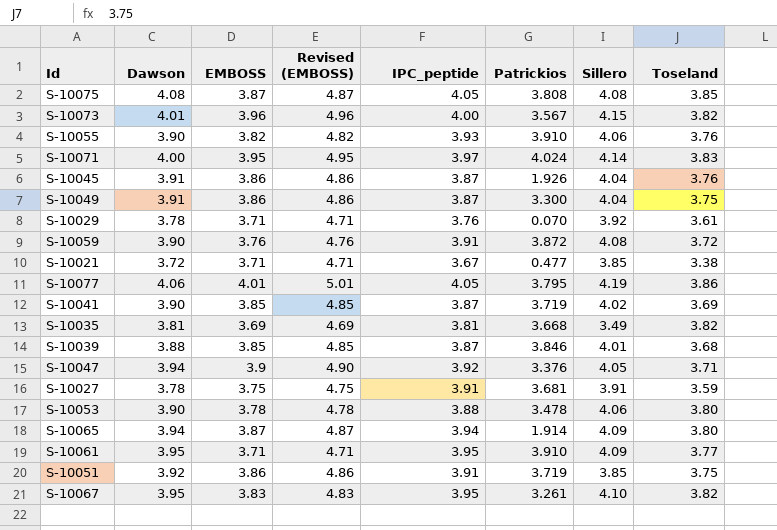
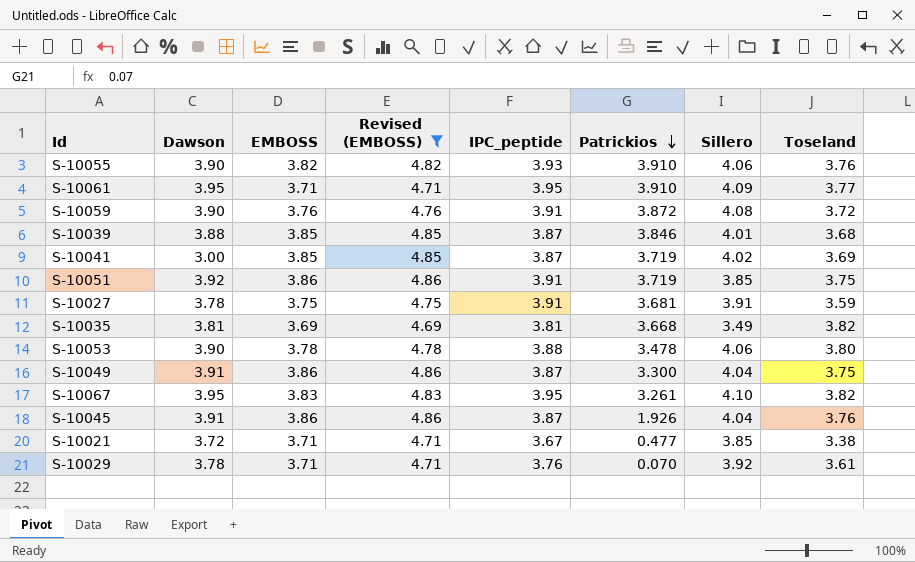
filter: none -> Revised (EMBOSS) <= 4.86
row order: none -> Patrickios descending
S-10041 | Dawson: 3.90 -> 3.00

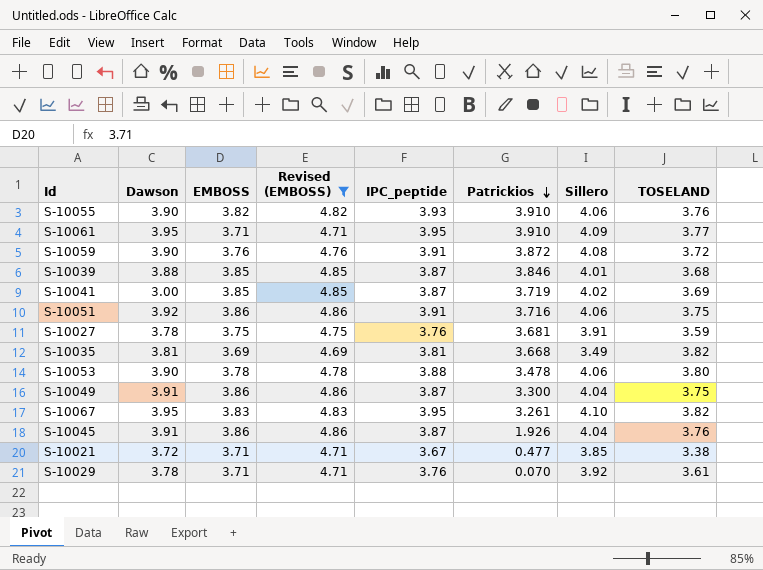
column name: Toseland -> TOSELAND
S-10051 | Patrickios: 3.719 -> 3.716
S-10051 | Sillero: 3.85 -> 4.06
S-10027 | IPC_peptide: 3.91 -> 3.76

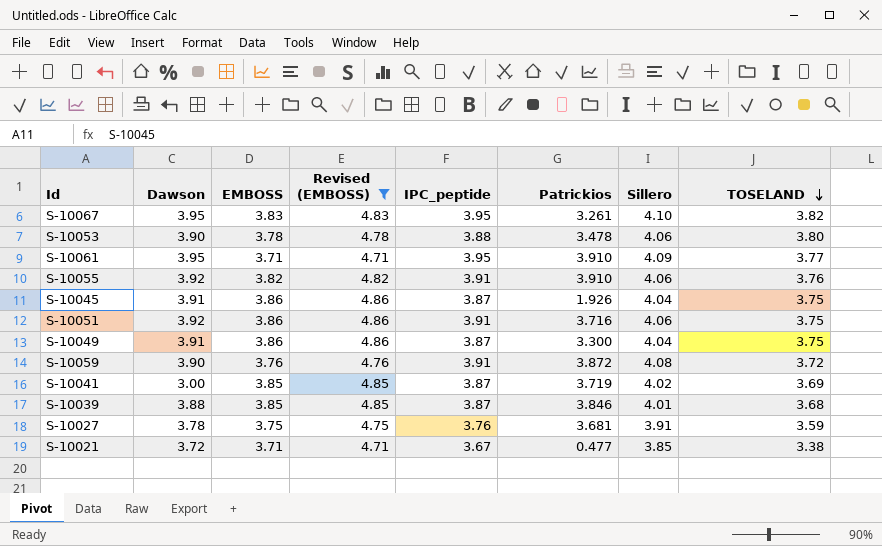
row order: Patrickios descending -> TOSELAND descending
row S-10035: 3.81 | 3.69 | 4.69 | 3.81 | 3.668 | 3.49 | 3.82 -> none
row S-10029: 3.78 | 3.71 | 4.71 | 3.76 | 0.070 | 3.92 | 3.61 -> none
S-10055 | Dawson: 3.90 -> 3.92
S-10055 | IPC_peptide: 3.93 -> 3.91
S-10045 | TOSELAND: 3.76 -> 3.75

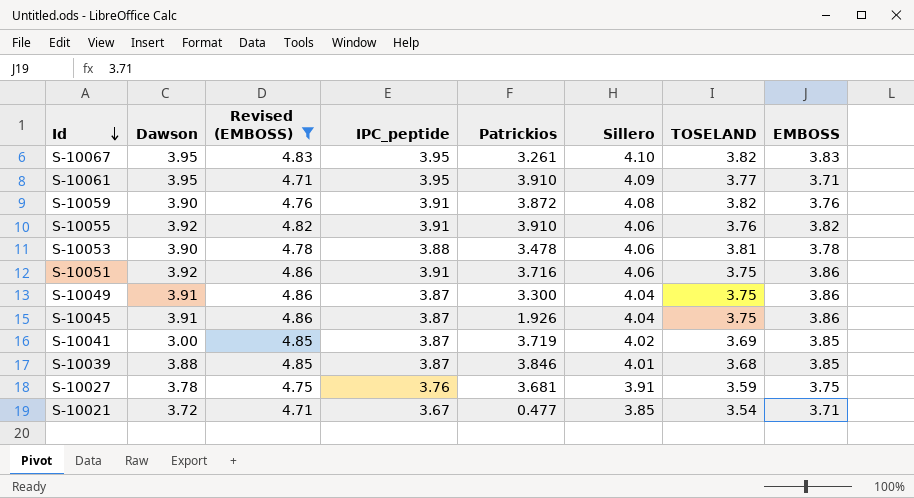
row order: TOSELAND descending -> Id descending
column EMBOSS | position: 3 -> 8
S-10059 | TOSELAND: 3.72 -> 3.82
S-10053 | TOSELAND: 3.80 -> 3.81
S-10021 | TOSELAND: 3.38 -> 3.54

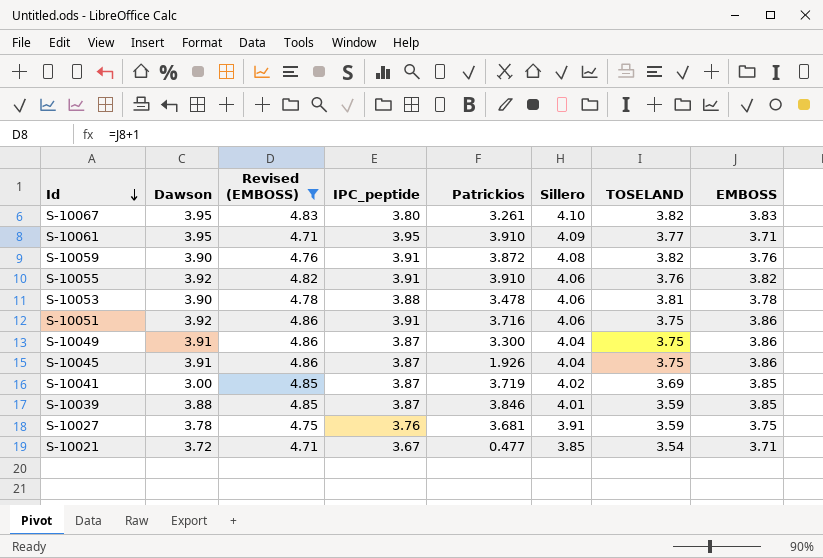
S-10067 | IPC_peptide: 3.95 -> 3.80
S-10039 | TOSELAND: 3.68 -> 3.59

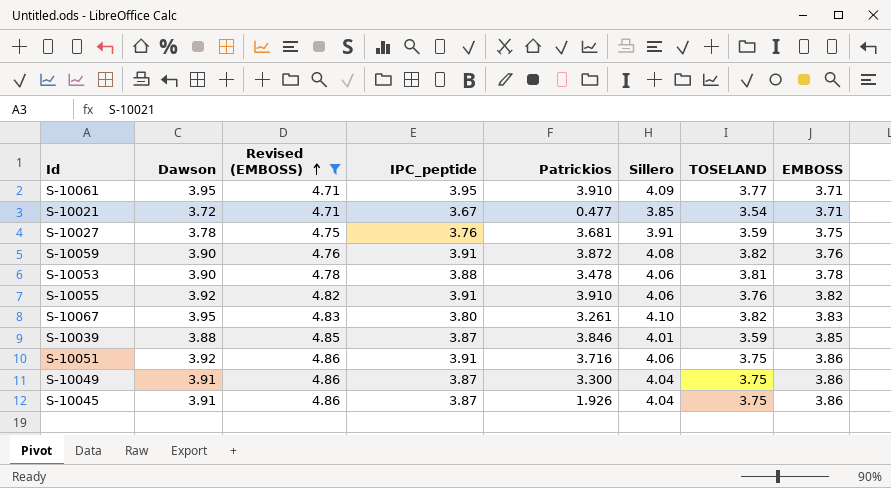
row order: Id descending -> Revised (EMBOSS) ascending
row S-10041: 3.00 | 4.85 | 3.87 | 3.719 | 4.02 | 3.69 | 3.85 -> none

